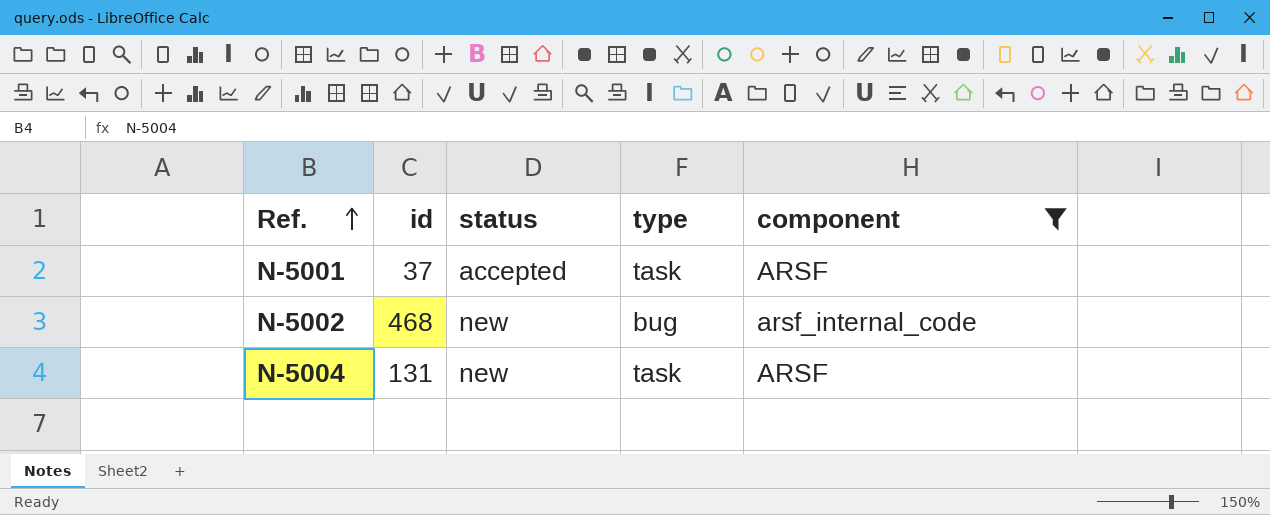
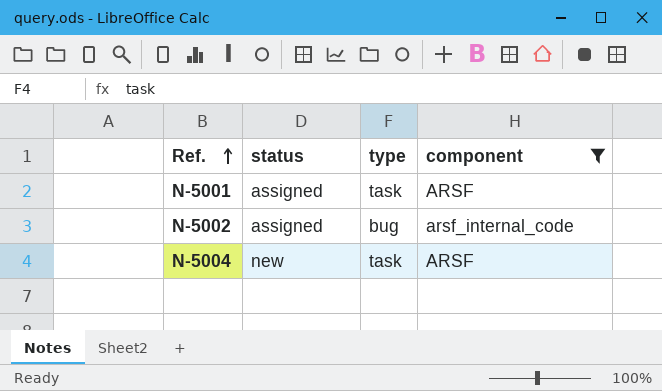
column id | position: 2 -> none
N-5001 | status: accepted -> assigned
N-5002 | status: new -> assigned

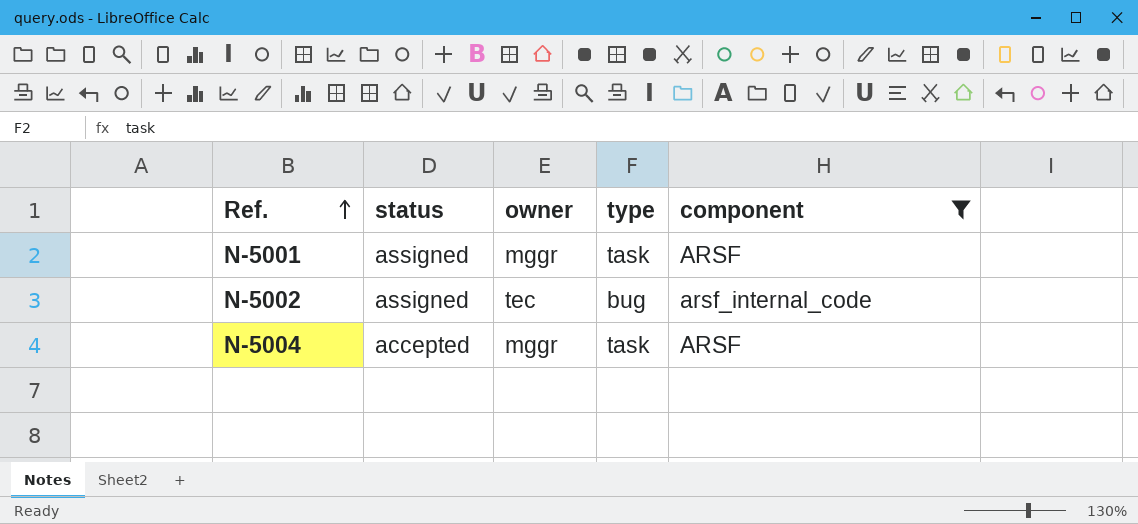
column owner | position: none -> 3
N-5004 | status: new -> accepted

